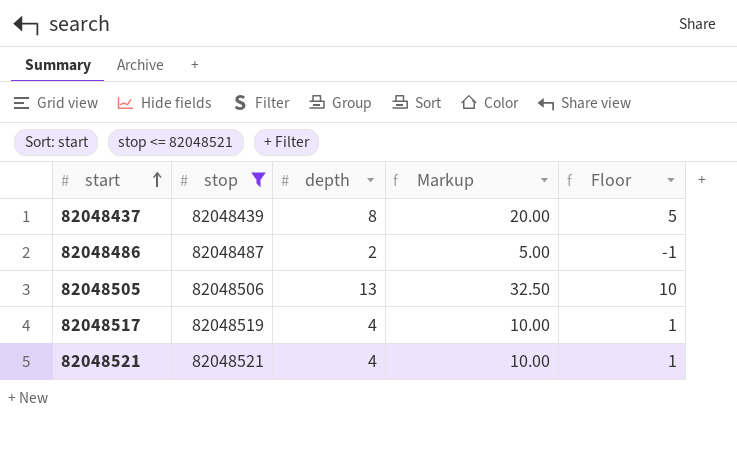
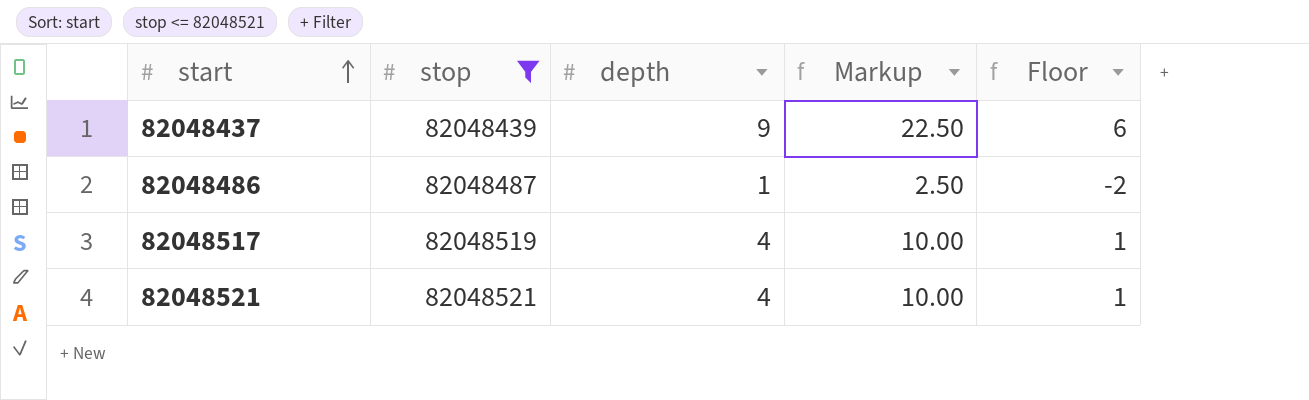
row 82048505: 82048506 | 13 | 32.50 | 10 -> none
82048437 | depth: 8 -> 9
82048437 | Markup: 20.00 -> 22.50
82048437 | Floor: 5 -> 6
82048486 | depth: 2 -> 1
82048486 | Markup: 5.00 -> 2.50
82048486 | Floor: -1 -> -2

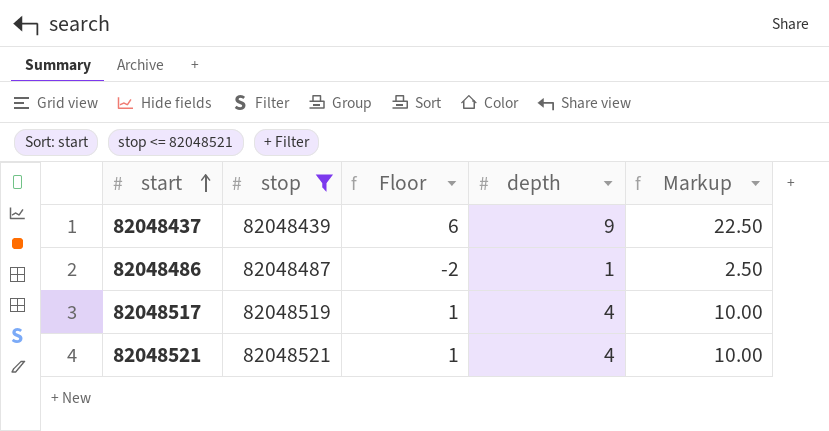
column Floor | position: 5 -> 3

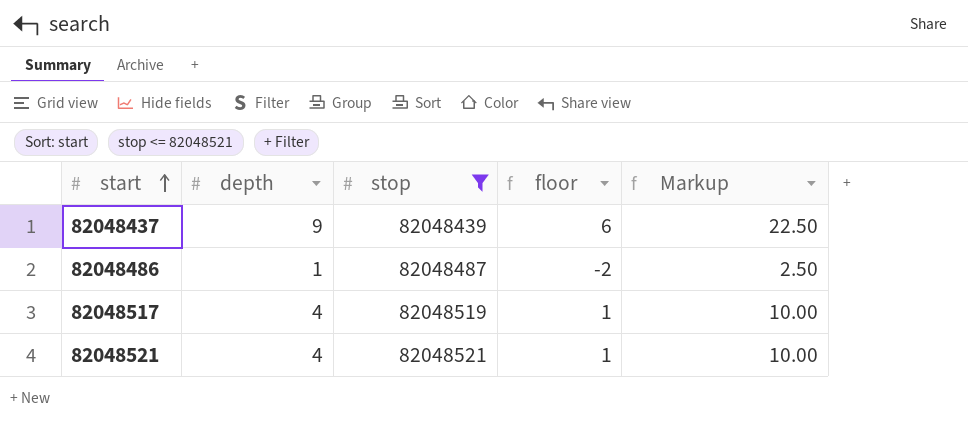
column depth | position: 4 -> 2
column name: Floor -> floor

